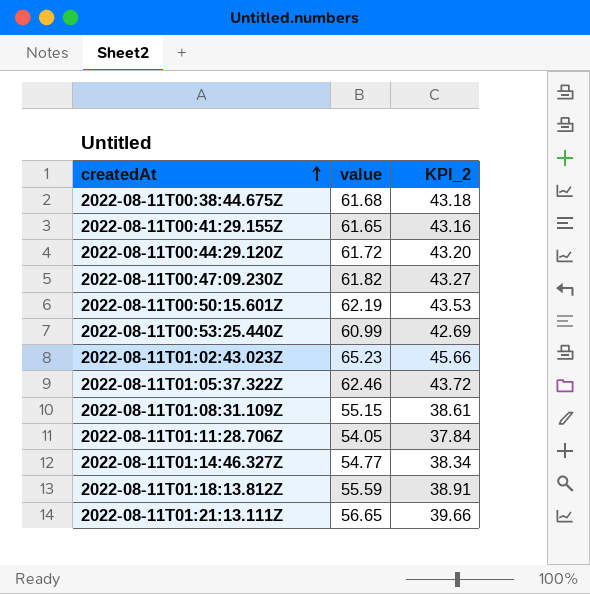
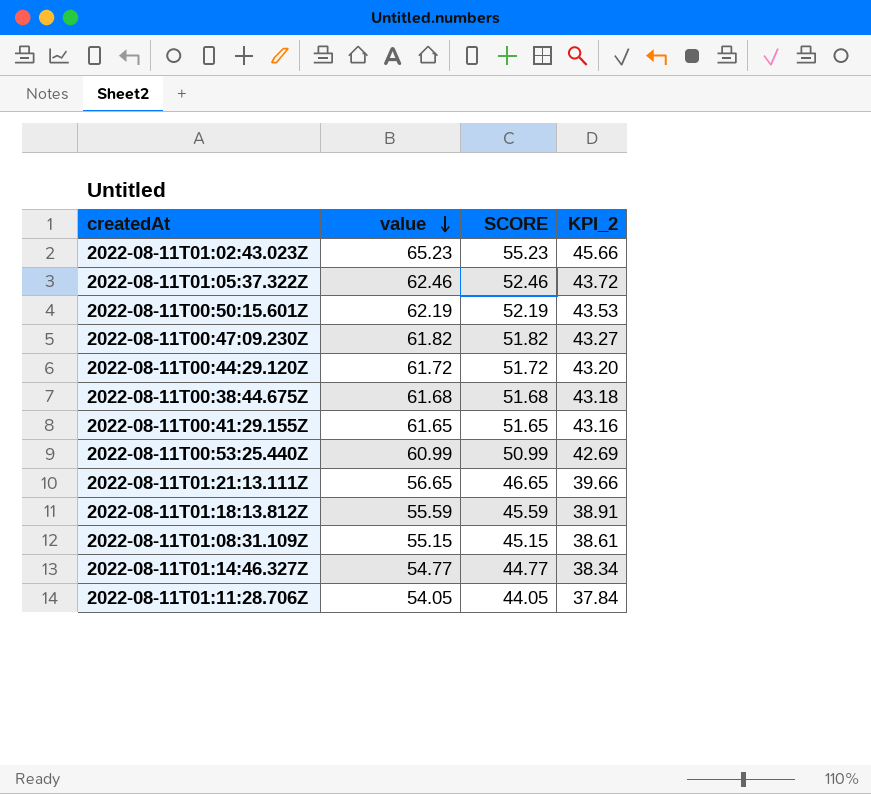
row order: createdAt ascending -> value descending
column SCORE | formula: none -> [value] - 10

